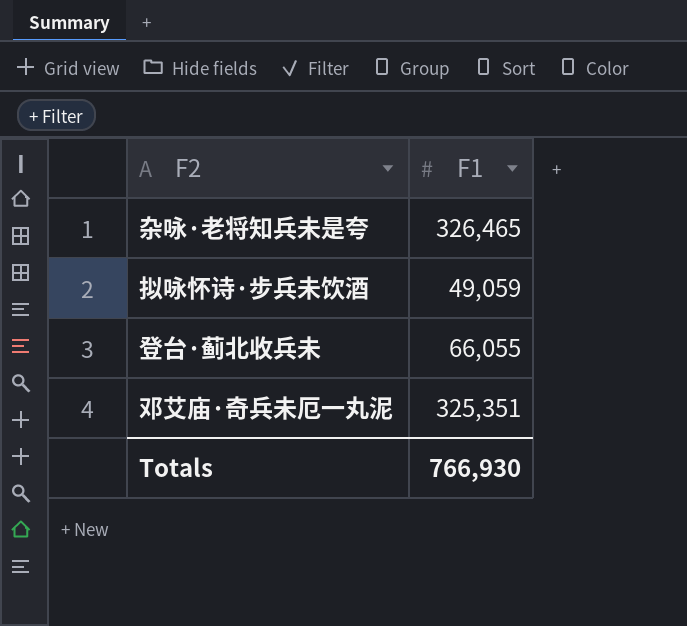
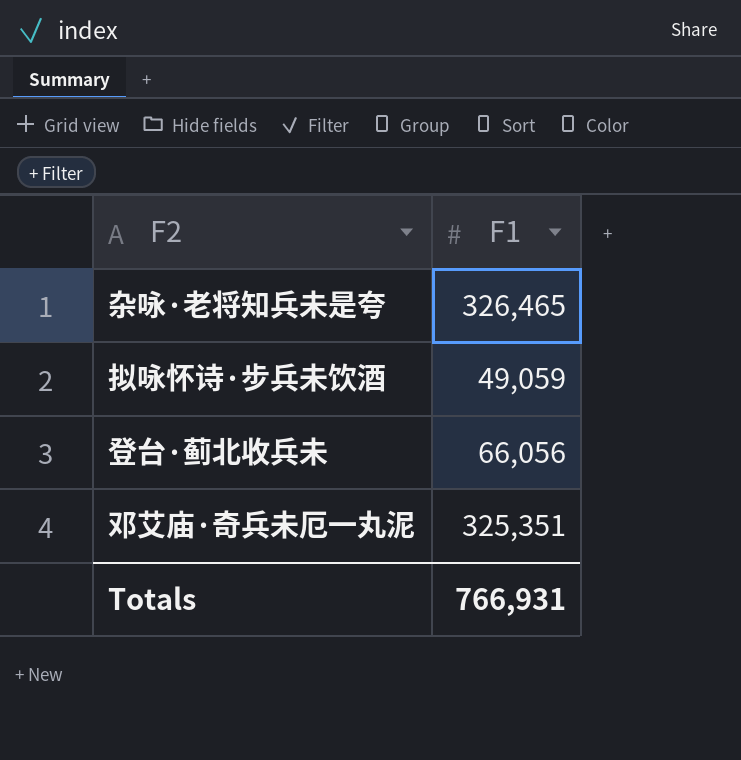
登台·蓟北收兵未 | F1: 66,055 -> 66,056
Totals | F1: 766,930 -> 766,931

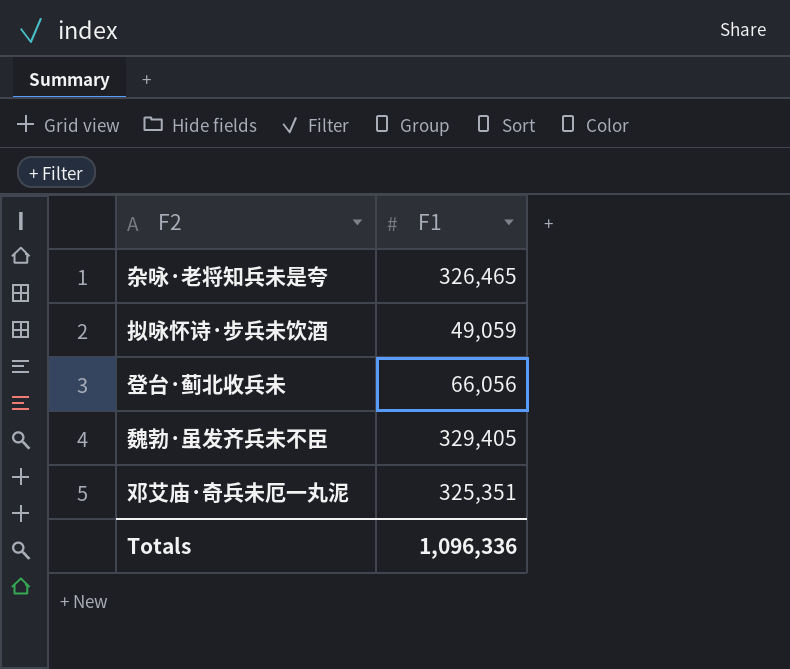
row 魏勃·虽发齐兵未不臣: none -> 329,405
Totals | F1: 766,931 -> 1,096,336

